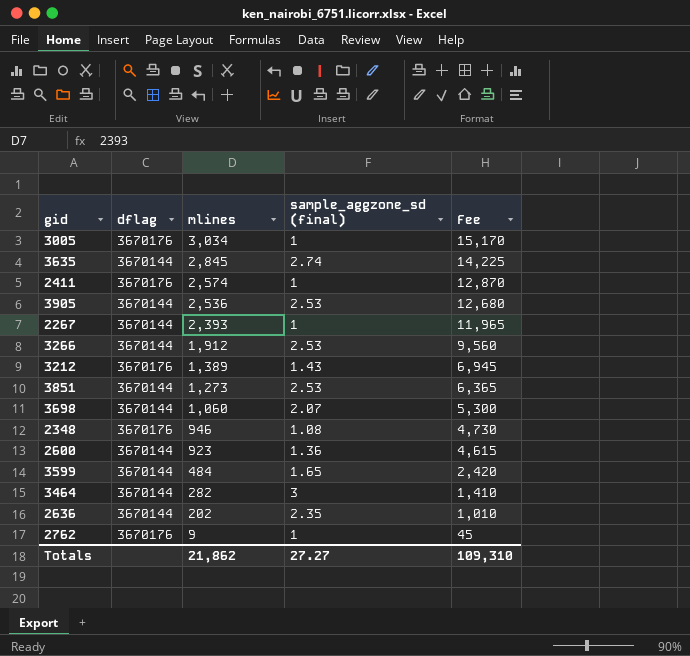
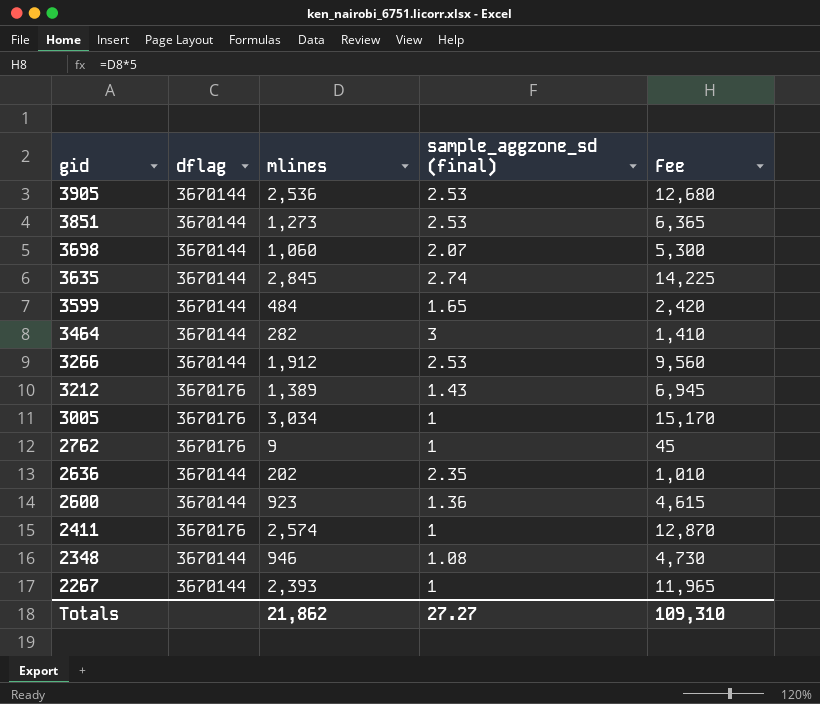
row order: mlines descending -> gid descending
2348 | dflag: 3670176 -> 3670144

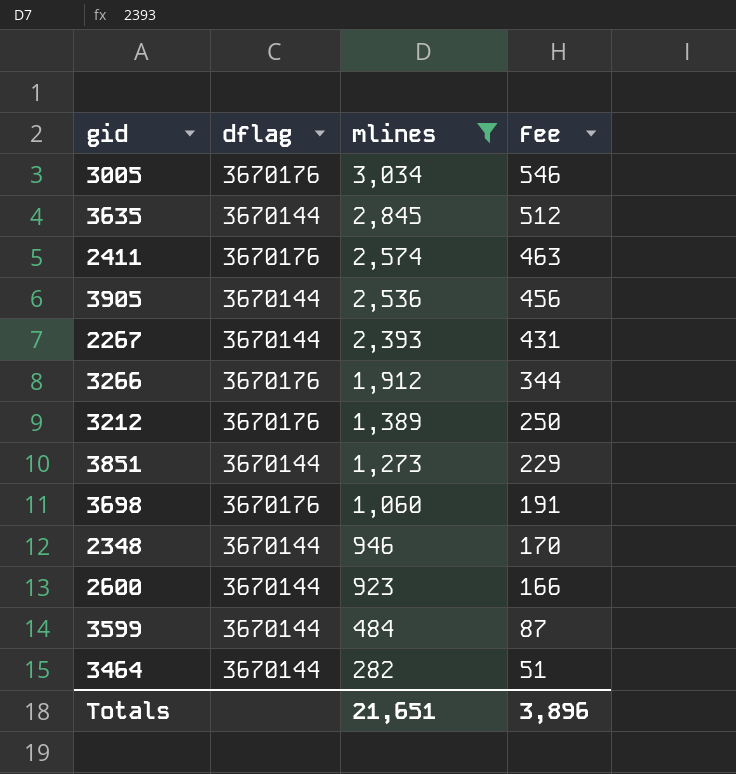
filter: none -> mlines >= 282
row order: gid descending -> mlines descending
column sample_aggzone_sd (final) | position: 4 -> none
column Fee | formula: [mlines] * 5 -> [mlines] * 0.18
3266 | dflag: 3670144 -> 3670176
3698 | dflag: 3670144 -> 3670176
Totals | mlines: 21,862 -> 21,651
Totals | Fee: 109,310 -> 3,896

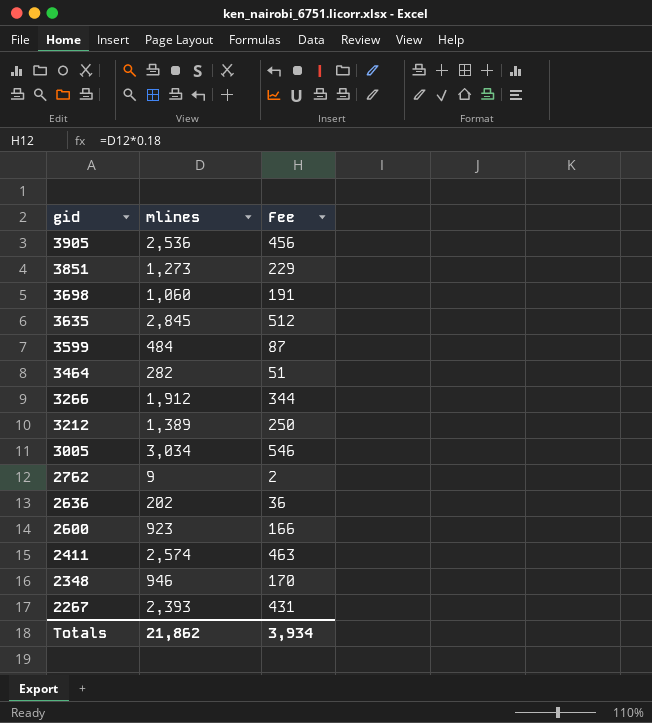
filter: mlines >= 282 -> none
row order: mlines descending -> gid descending
column dflag | position: 2 -> none
Totals | mlines: 21,651 -> 21,862
Totals | Fee: 3,896 -> 3,934

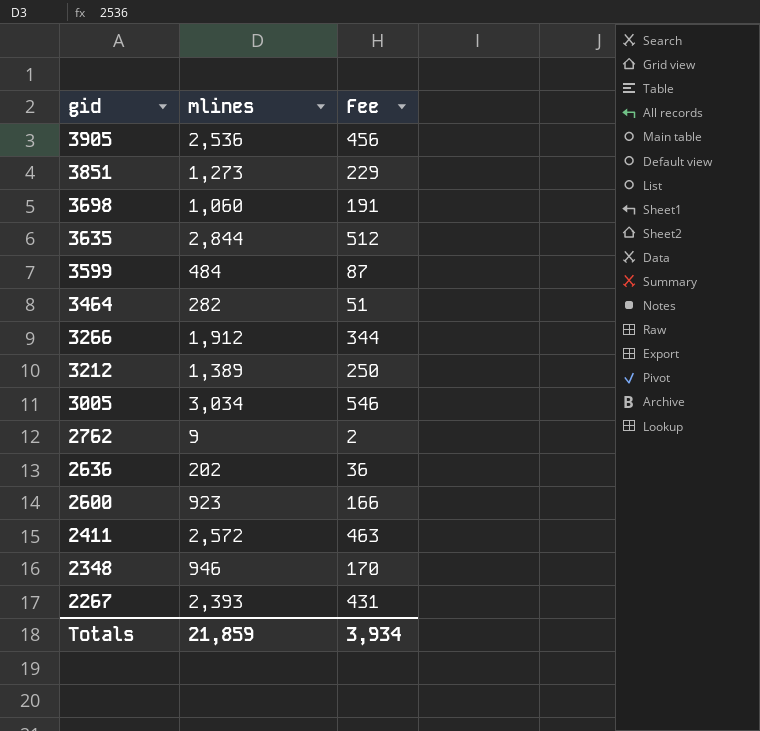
3635 | mlines: 2,845 -> 2,844
2411 | mlines: 2,574 -> 2,572
Totals | mlines: 21,862 -> 21,859

